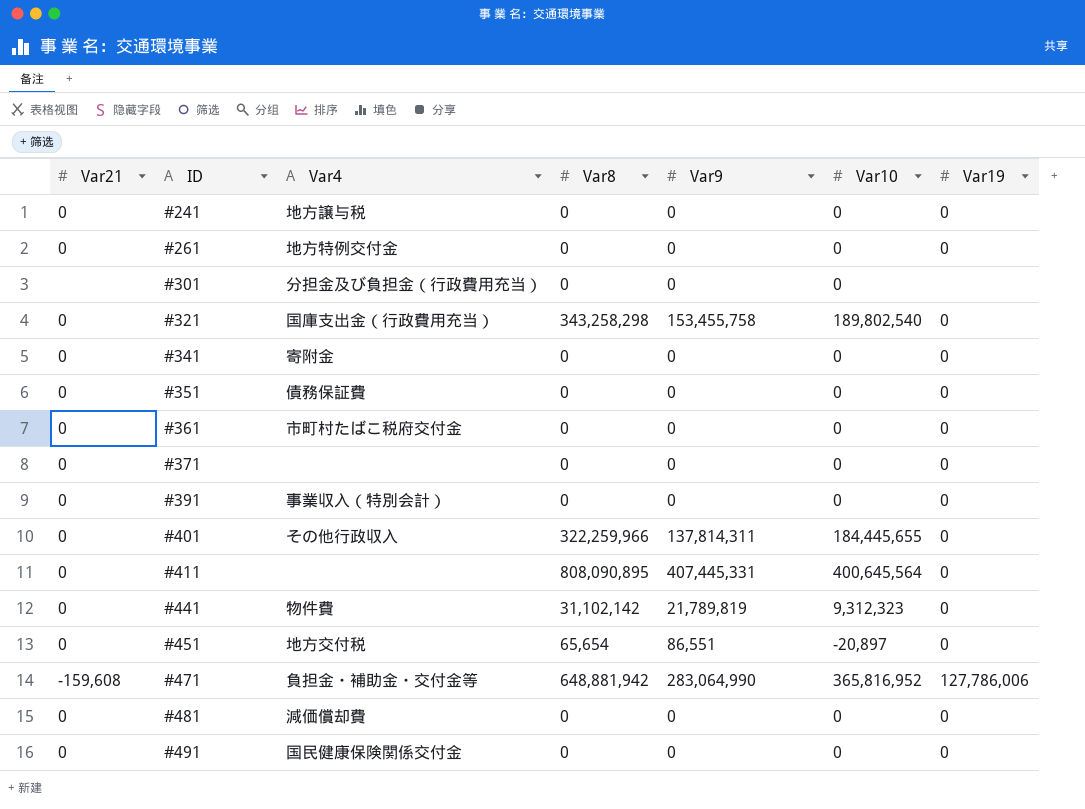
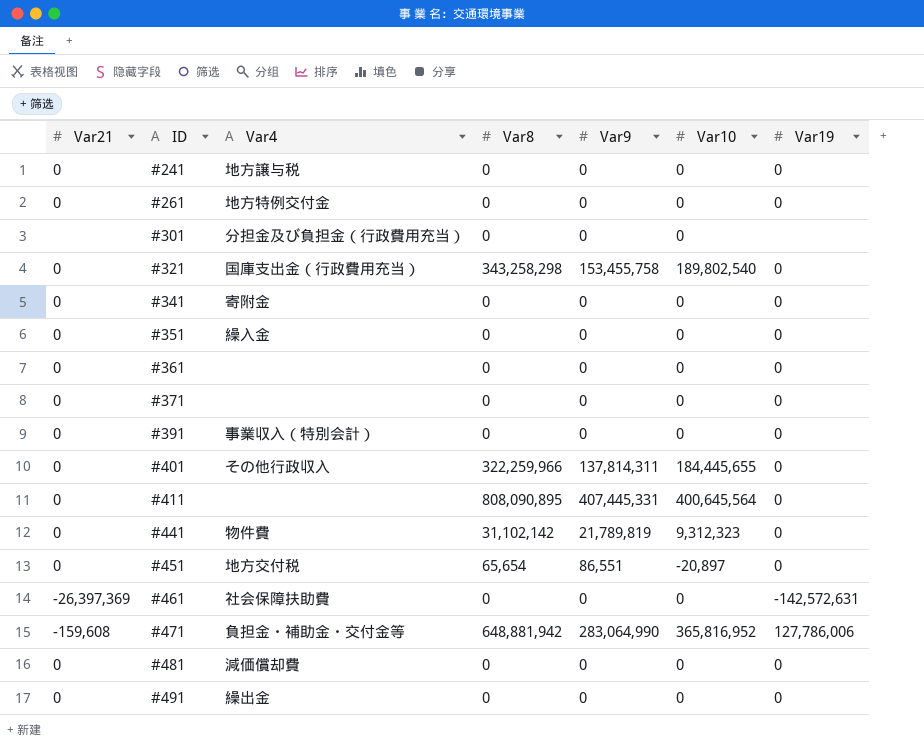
#351 | Var4: 債務保証費 -> 繰入金
#361 | Var4: 市町村たばこ税府交付金 -> none
row #461: none -> -26,397,369 | 社会保障扶助費 | 0 | 0 | 0 | -142,572,631
#491 | Var4: 国民健康保険関係交付金 -> 繰出金

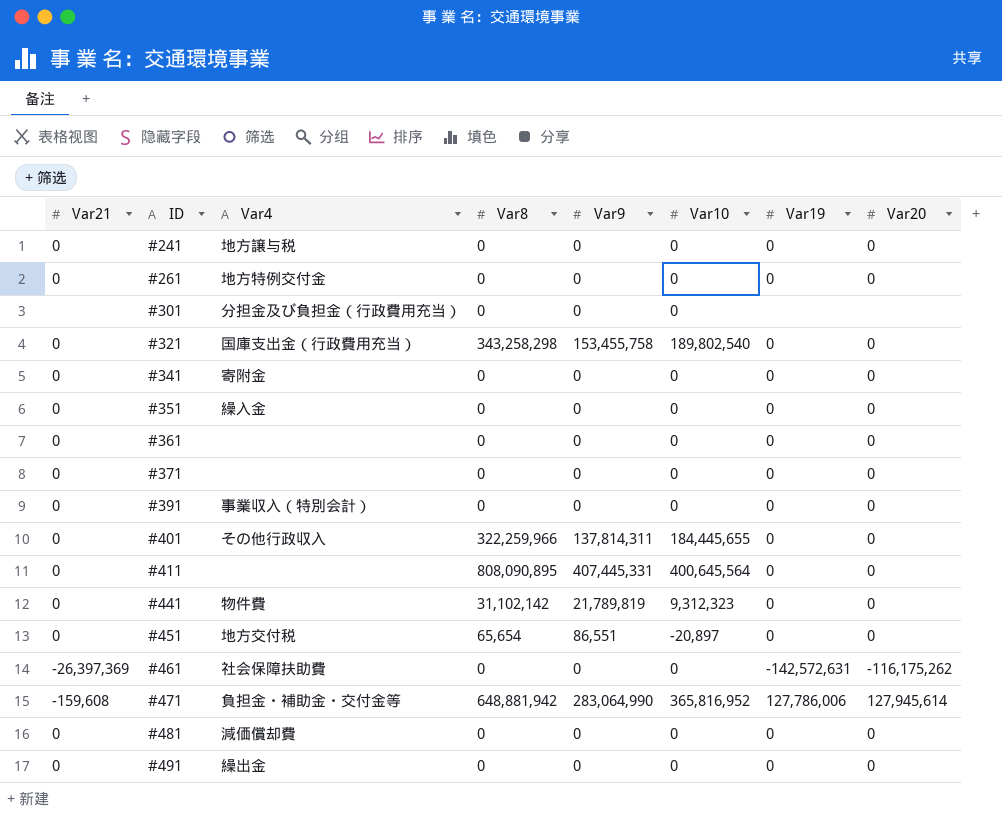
column Var20 | position: none -> 8

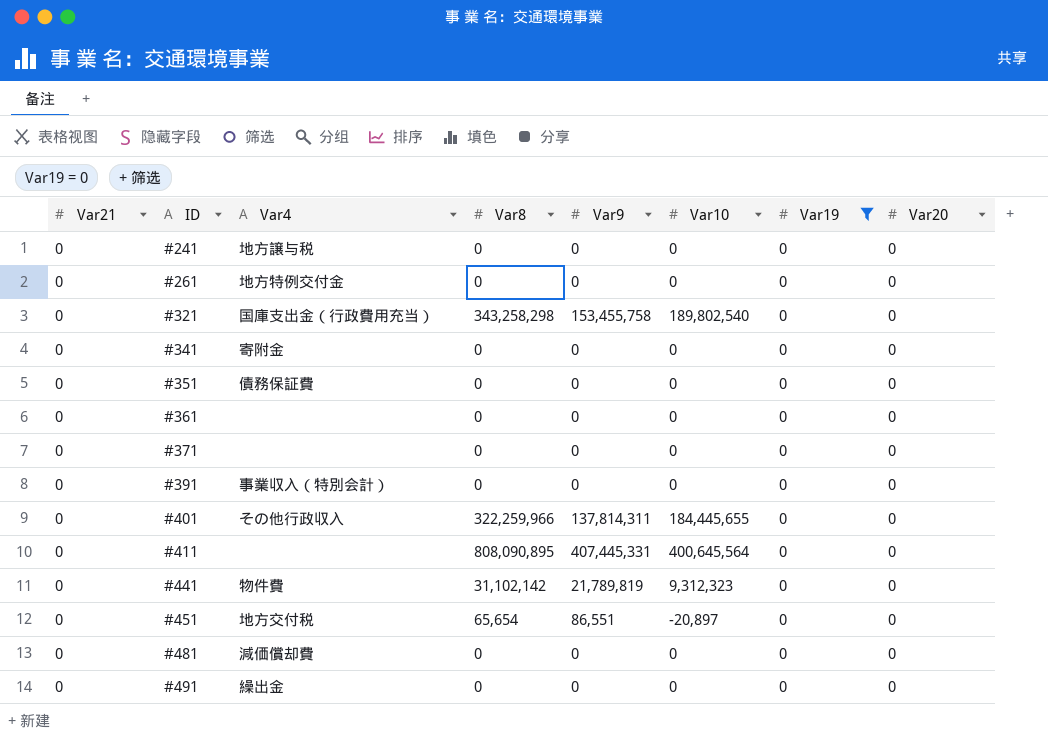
filter: none -> Var19 = 0
#351 | Var4: 繰入金 -> 債務保証費

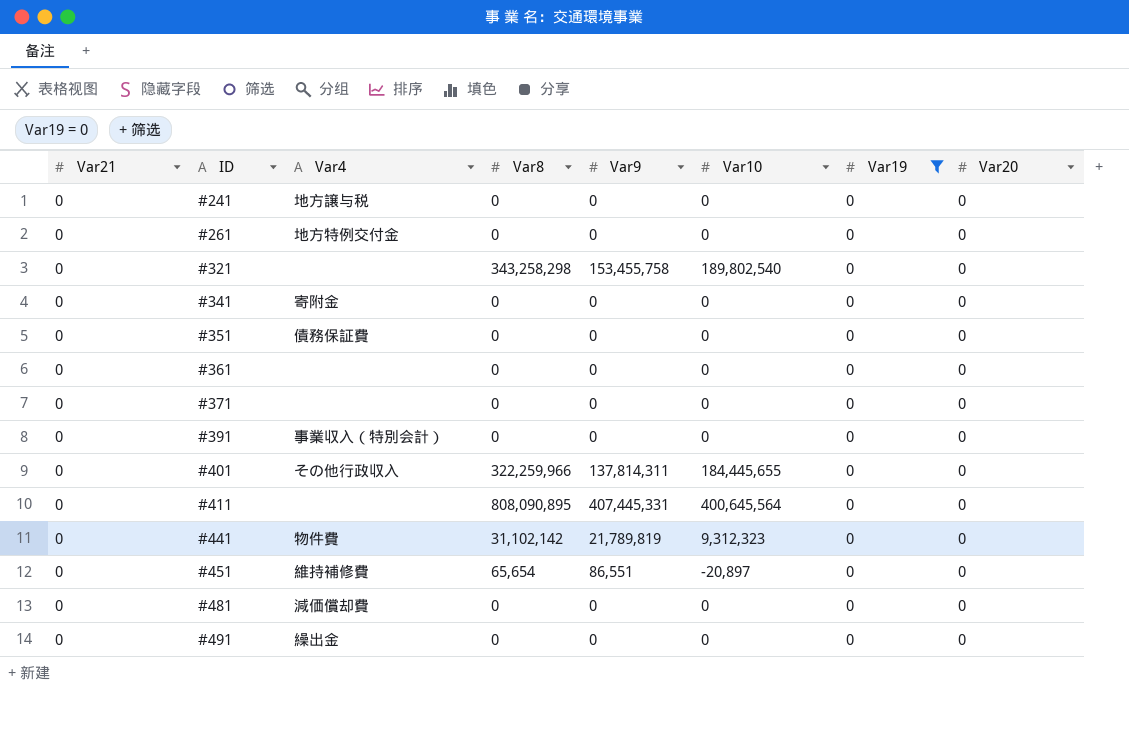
#321 | Var4: 国庫支出金（行政費用充当） -> none
#451 | Var4: 地方交付税 -> 維持補修費

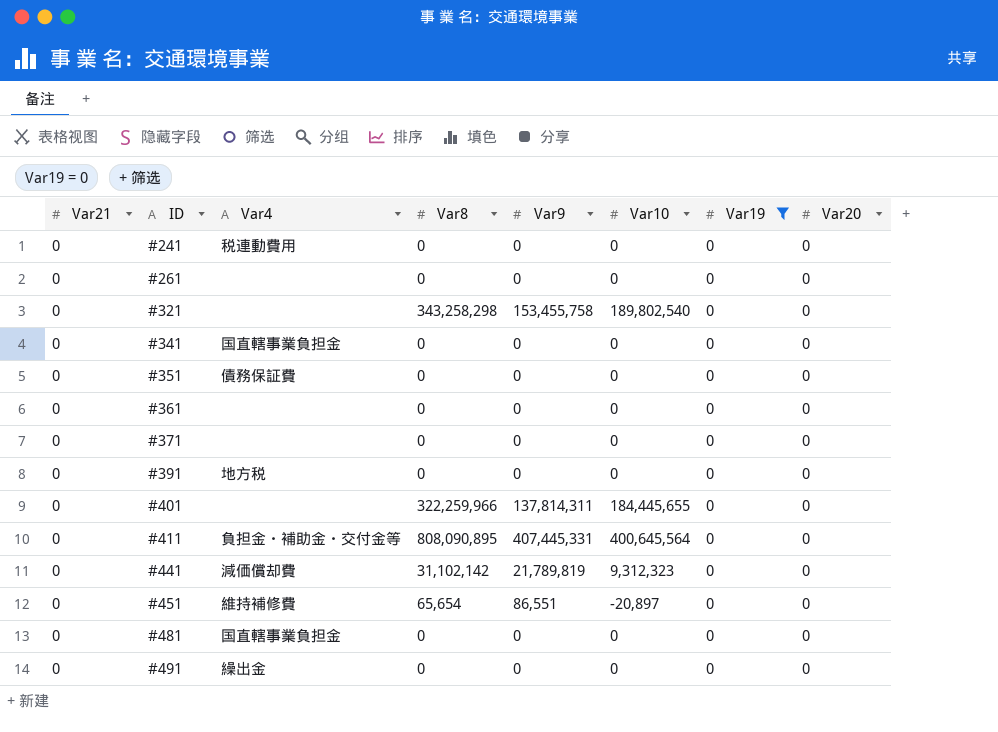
#241 | Var4: 地方譲与税 -> 税連動費用
#261 | Var4: 地方特例交付金 -> none
#341 | Var4: 寄附金 -> 国直轄事業負担金
#391 | Var4: 事業収入（特別会計） -> 地方税
#401 | Var4: その他行政収入 -> none
#411 | Var4: none -> 負担金・補助金・交付金等
#441 | Var4: 物件費 -> 減価償却費
#481 | Var4: 減価償却費 -> 国直轄事業負担金

